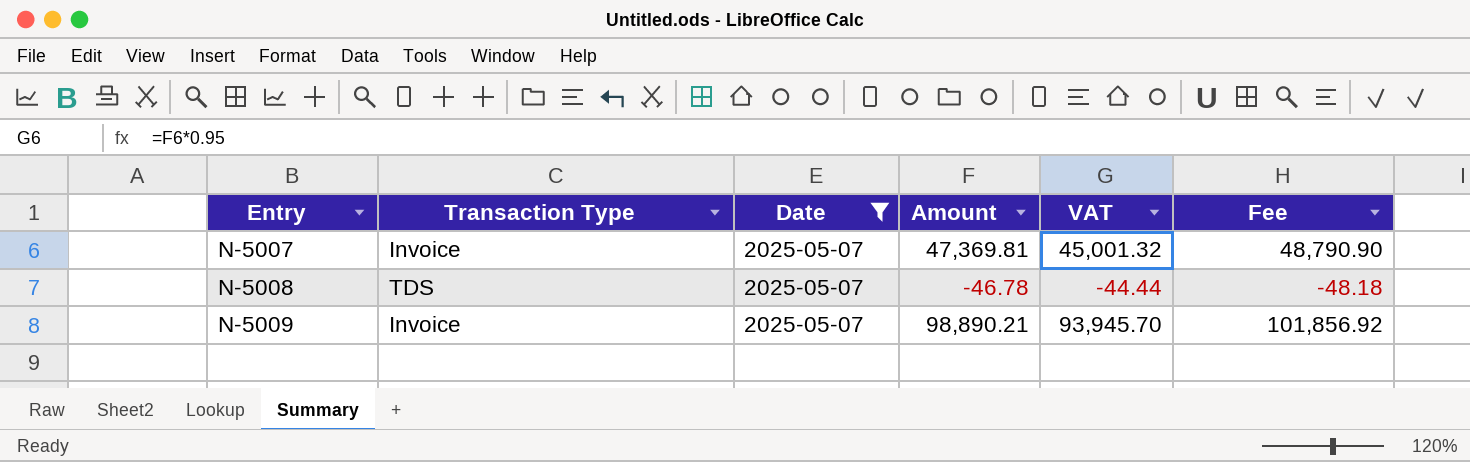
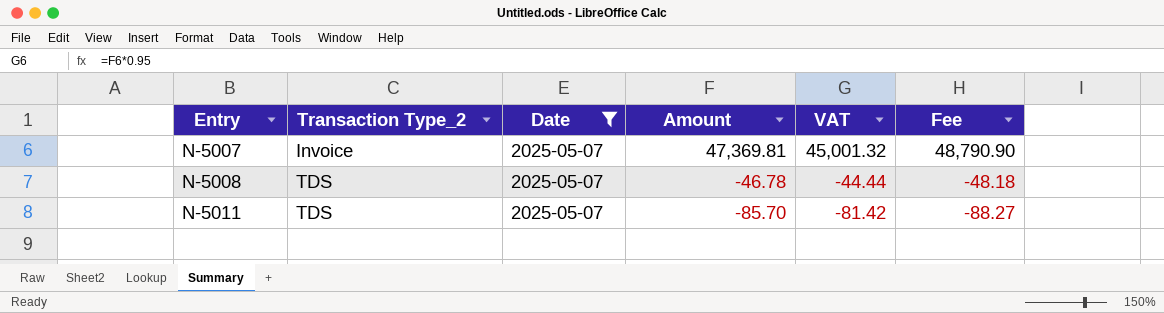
column name: Transaction Type -> Transaction Type_2
row N-5009: Invoice | 2025-05-07 | 98,890.21 | 93,945.70 | 101,856.92 -> none
row N-5011: none -> TDS | 2025-05-07 | -85.70 | -81.42 | -88.27

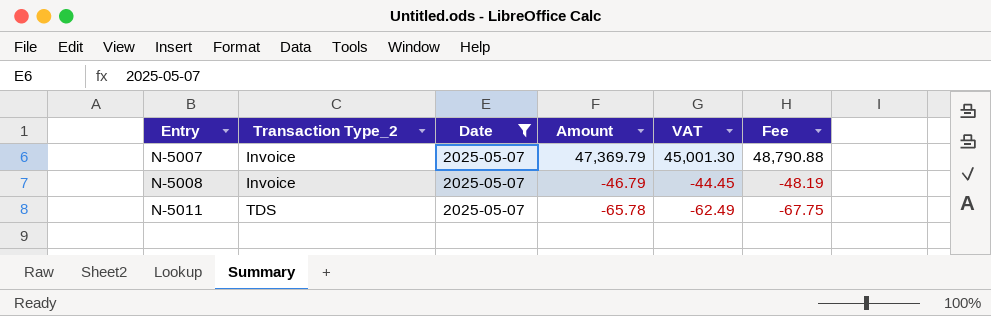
N-5007 | Amount: 47,369.81 -> 47,369.79
N-5007 | VAT: 45,001.32 -> 45,001.30
N-5007 | Fee: 48,790.90 -> 48,790.88
N-5008 | Transaction Type_2: TDS -> Invoice
N-5008 | Amount: -46.78 -> -46.79
N-5008 | VAT: -44.44 -> -44.45
N-5008 | Fee: -48.18 -> -48.19
N-5011 | Amount: -85.70 -> -65.78
N-5011 | VAT: -81.42 -> -62.49
N-5011 | Fee: -88.27 -> -67.75

